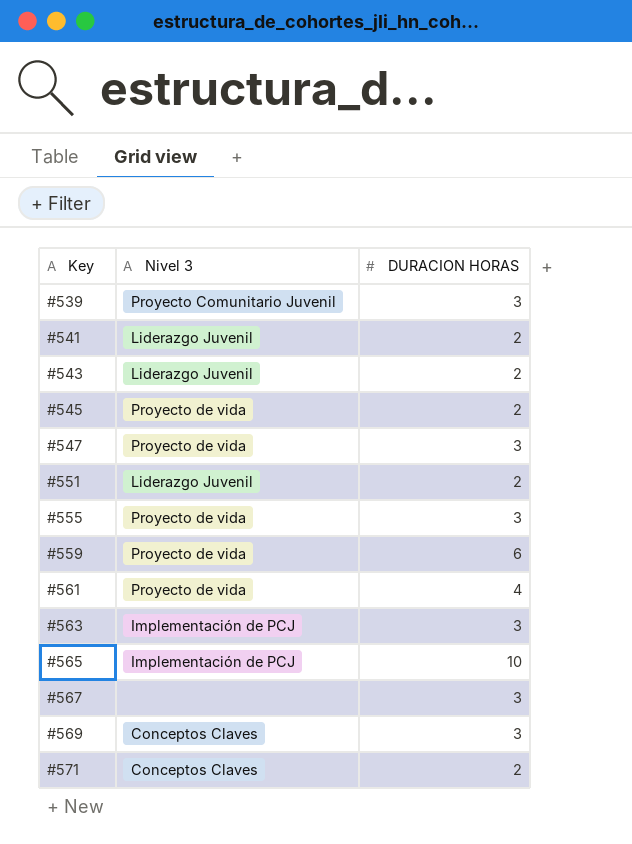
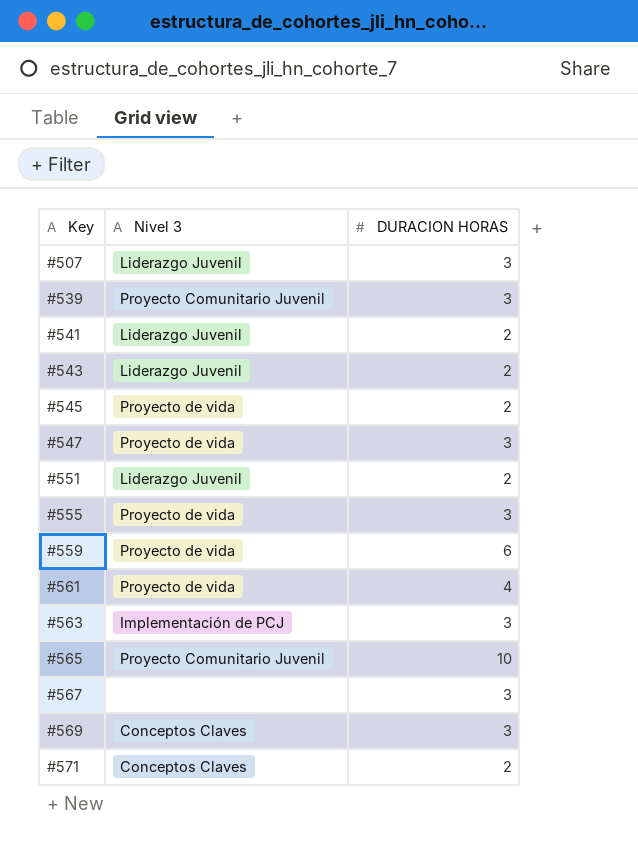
row #507: none -> Liderazgo Juvenil | 3
#565 | Nivel 3: Implementación de PCJ -> Proyecto Comunitario Juvenil

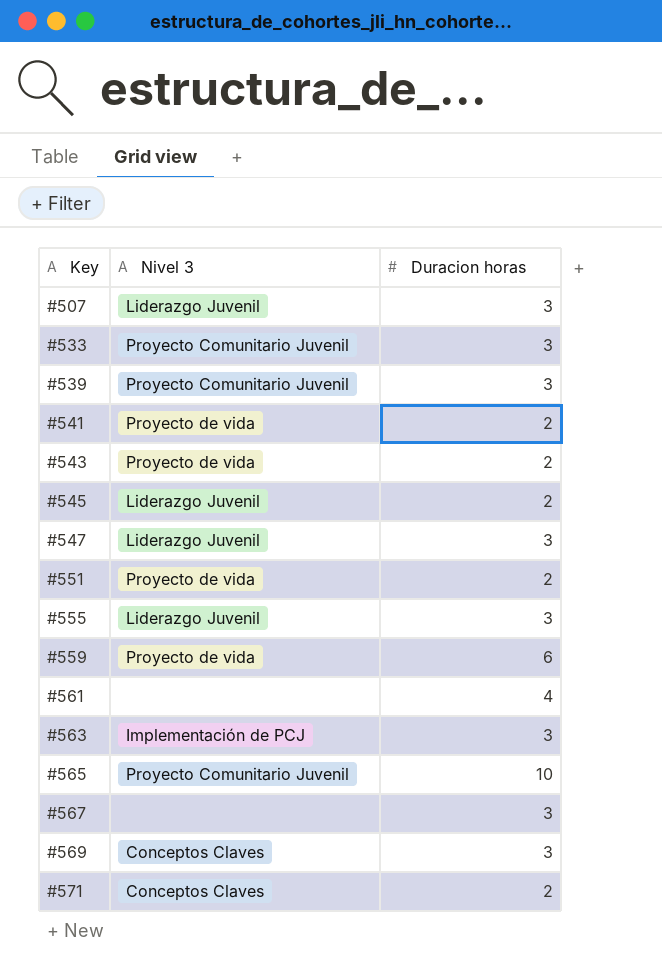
column name: DURACION HORAS -> Duracion horas
row #533: none -> Proyecto Comunitario Juvenil | 3
#541 | Nivel 3: Liderazgo Juvenil -> Proyecto de vida
#543 | Nivel 3: Liderazgo Juvenil -> Proyecto de vida
#545 | Nivel 3: Proyecto de vida -> Liderazgo Juvenil
#547 | Nivel 3: Proyecto de vida -> Liderazgo Juvenil
#551 | Nivel 3: Liderazgo Juvenil -> Proyecto de vida
#555 | Nivel 3: Proyecto de vida -> Liderazgo Juvenil
#561 | Nivel 3: Proyecto de vida -> none

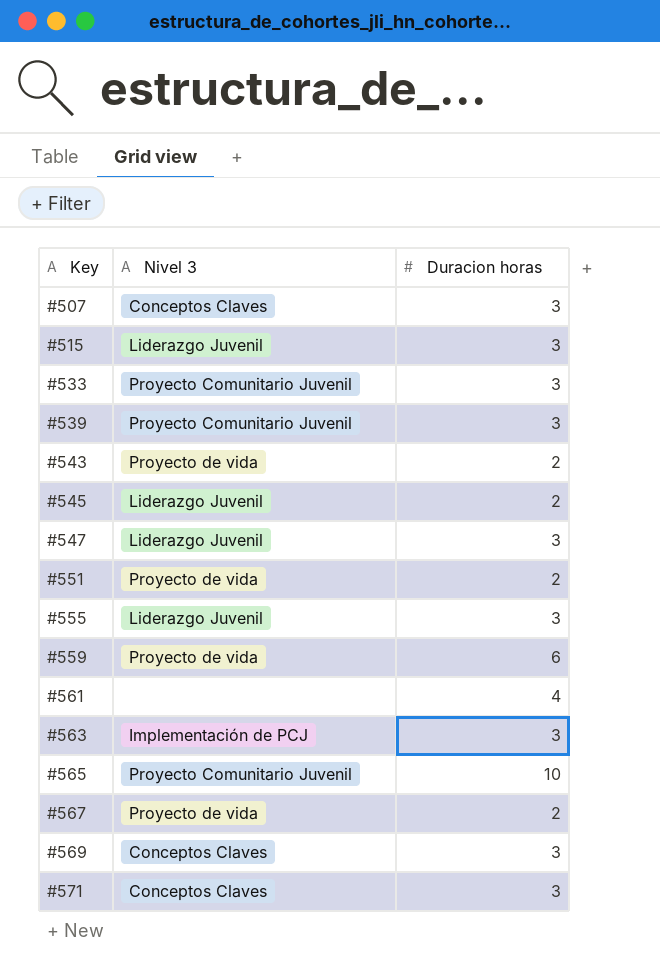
row #541: Proyecto de vida | 2 -> none
#507 | Nivel 3: Liderazgo Juvenil -> Conceptos Claves
row #515: none -> Liderazgo Juvenil | 3
#567 | Nivel 3: none -> Proyecto de vida
#567 | Duracion horas: 3 -> 2
#571 | Duracion horas: 2 -> 3

